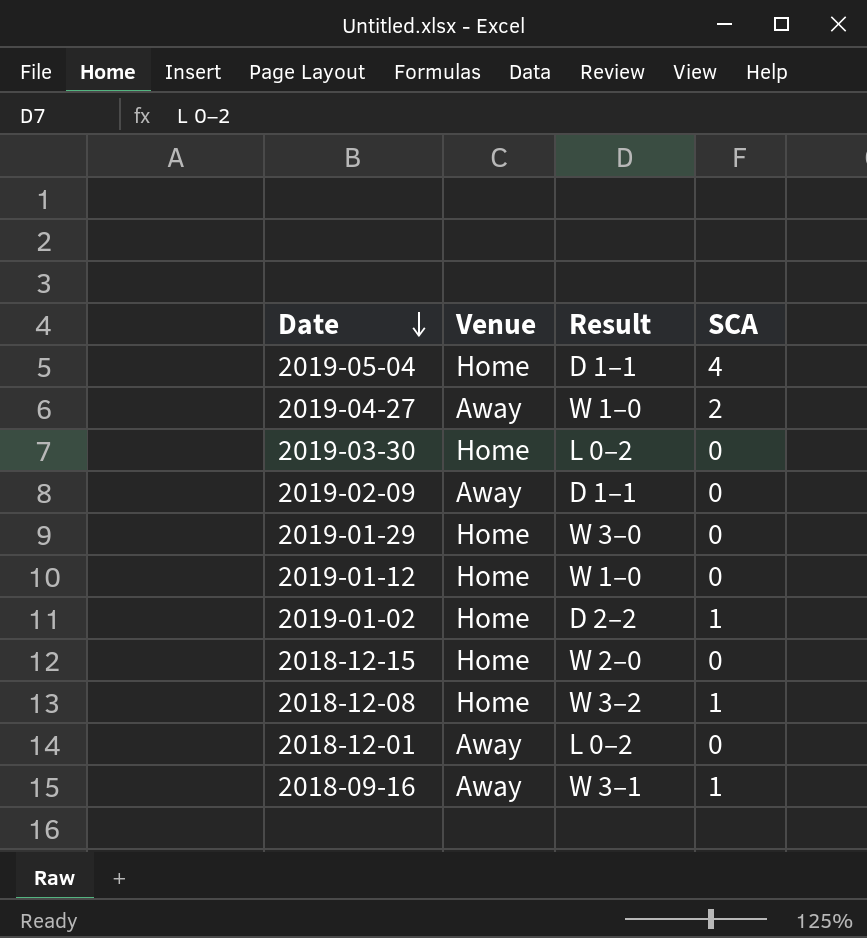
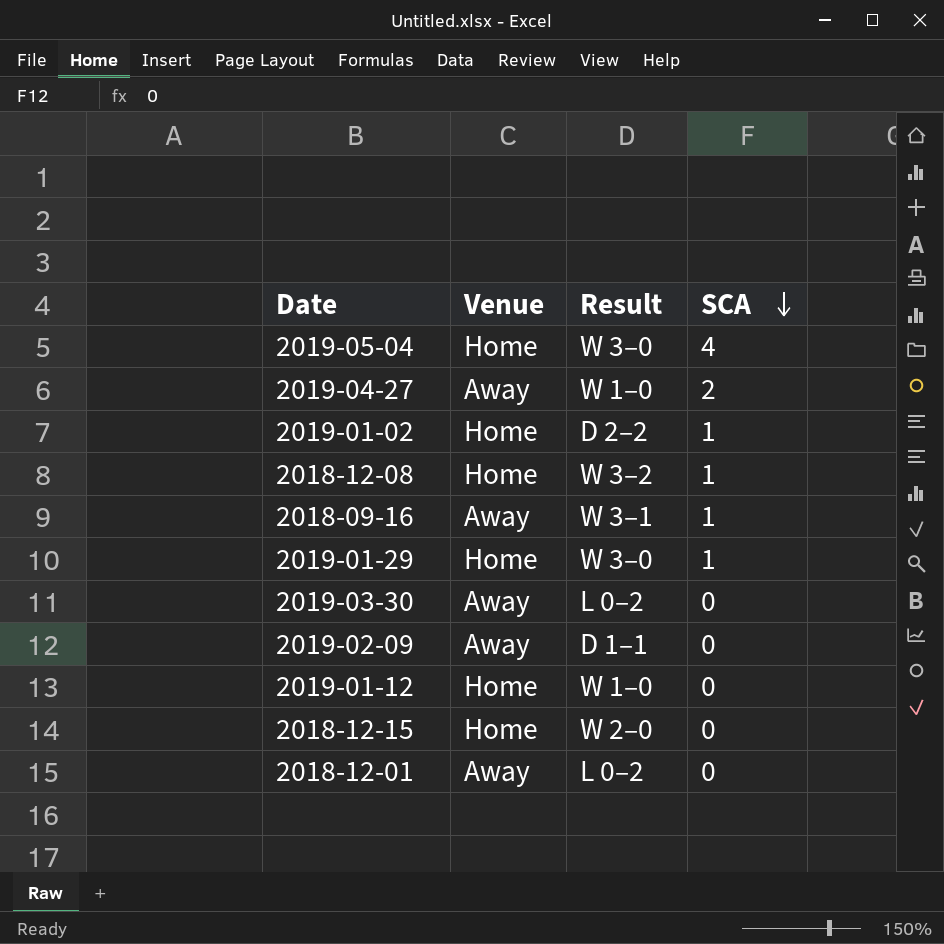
row order: Date descending -> SCA descending
2019-05-04 | Result: D 1–1 -> W 3–0
2019-01-29 | SCA: 0 -> 1
2019-03-30 | Venue: Home -> Away

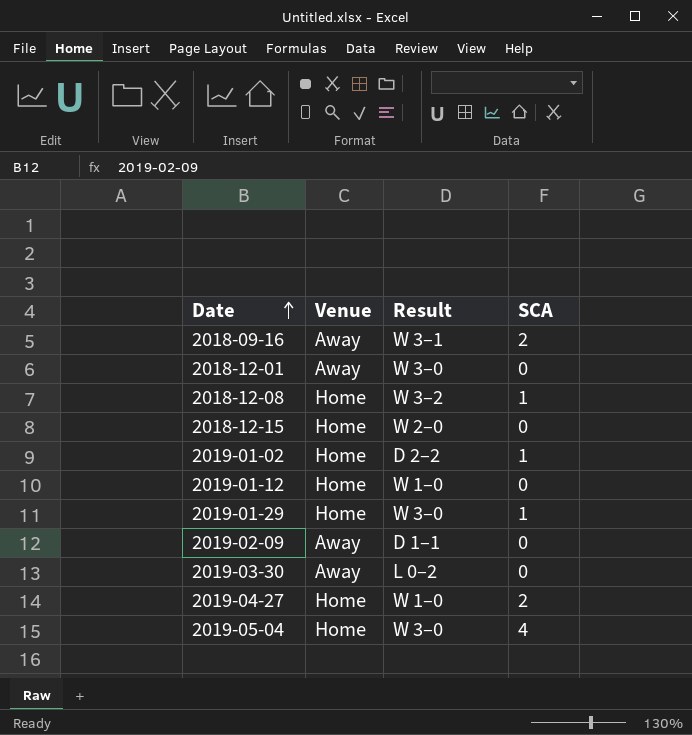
row order: SCA descending -> Date ascending
2018-09-16 | SCA: 1 -> 2
2018-12-01 | Result: L 0–2 -> W 3–0
2019-04-27 | Venue: Away -> Home

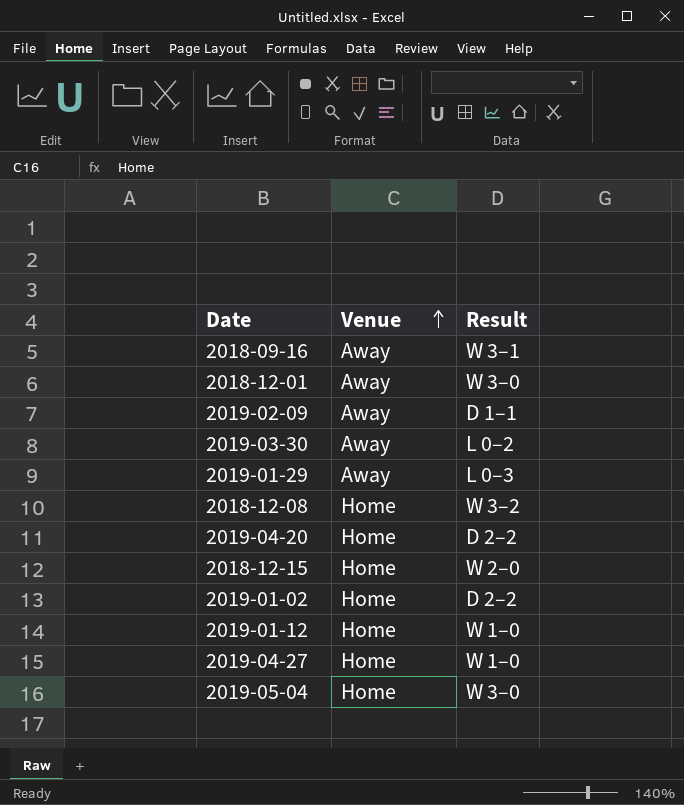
row order: Date ascending -> Venue ascending
column SCA | position: 4 -> none
2019-01-29 | Venue: Home -> Away
2019-01-29 | Result: W 3–0 -> L 0–3
row 2019-04-20: none -> Home | D 2–2

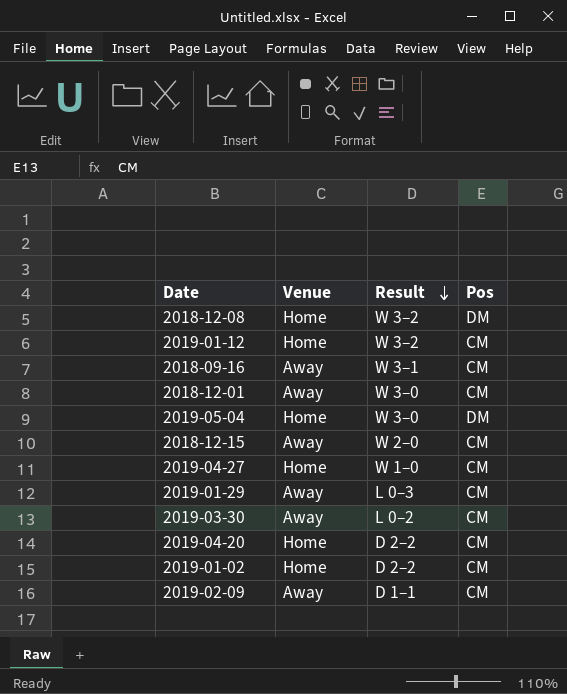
row order: Venue ascending -> Result descending
column Pos | position: none -> 4
2019-01-12 | Result: W 1–0 -> W 3–2
2018-12-15 | Venue: Home -> Away

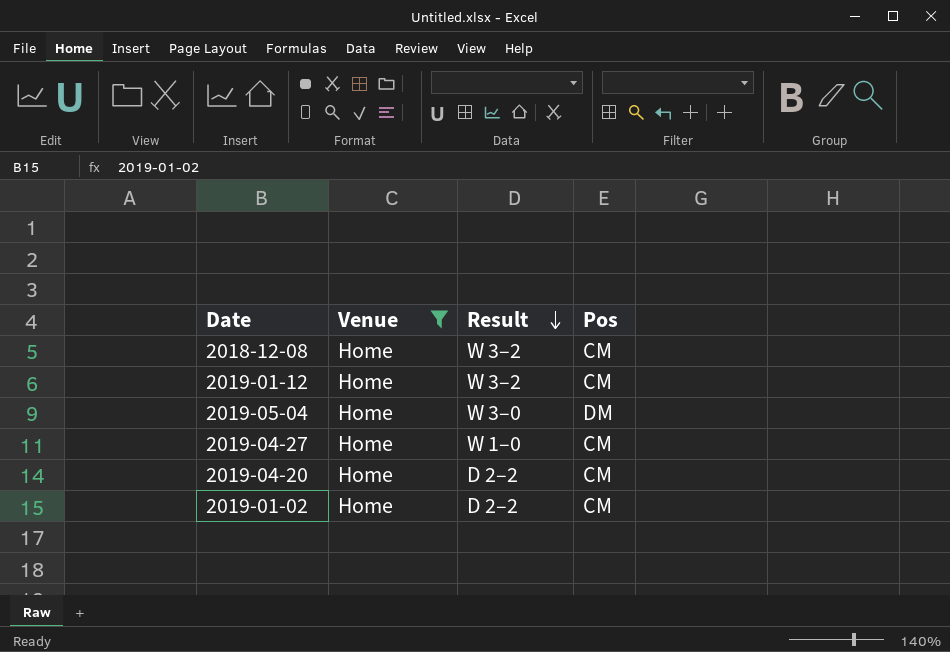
filter: none -> Venue = Home
2018-12-08 | Pos: DM -> CM

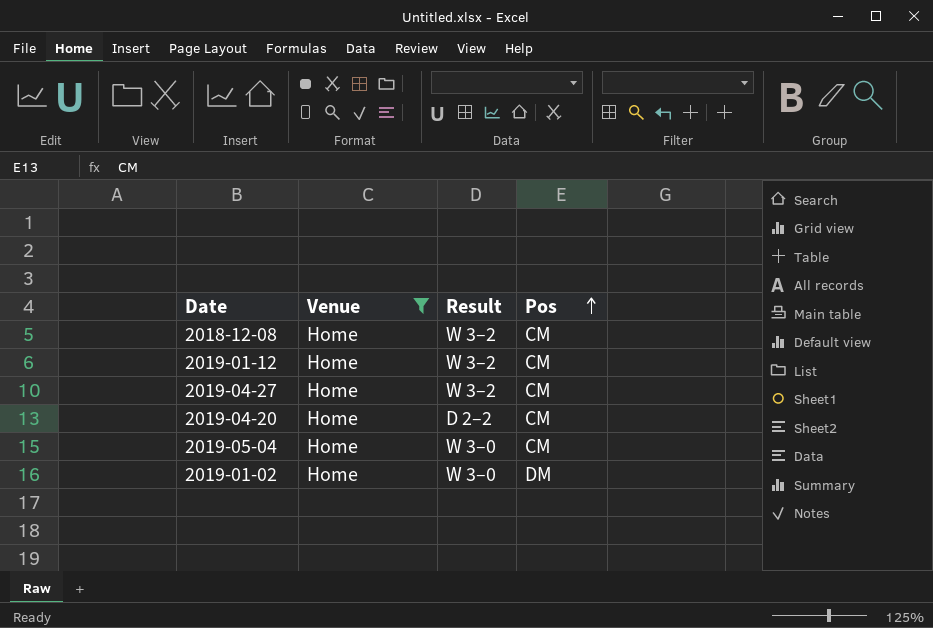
row order: Result descending -> Pos ascending
2019-04-27 | Result: W 1–0 -> W 3–2
2019-05-04 | Pos: DM -> CM
2019-01-02 | Result: D 2–2 -> W 3–0
2019-01-02 | Pos: CM -> DM

